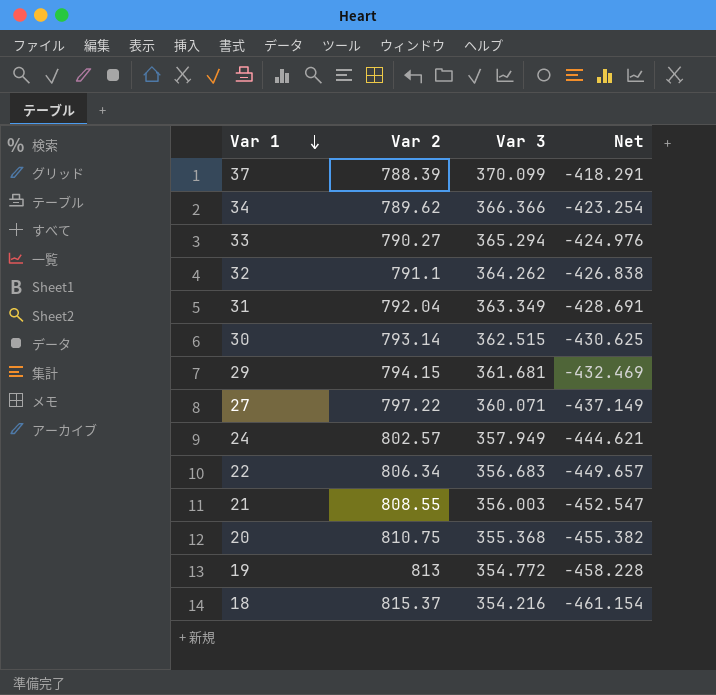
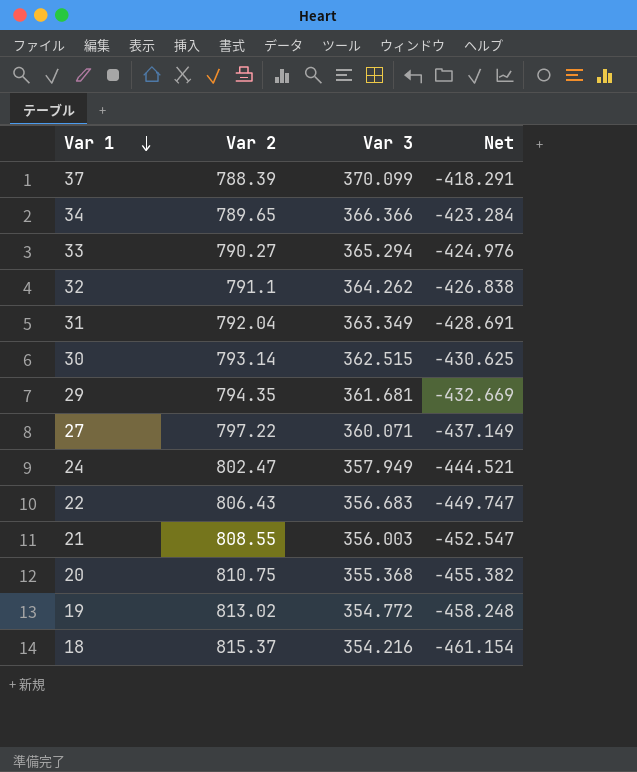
34 | Var 2: 789.62 -> 789.65
34 | Net: -423.254 -> -423.284
29 | Var 2: 794.15 -> 794.35
29 | Net: -432.469 -> -432.669
24 | Var 2: 802.57 -> 802.47
24 | Net: -444.621 -> -444.521
22 | Var 2: 806.34 -> 806.43
22 | Net: -449.657 -> -449.747
19 | Var 2: 813 -> 813.02
19 | Net: -458.228 -> -458.248

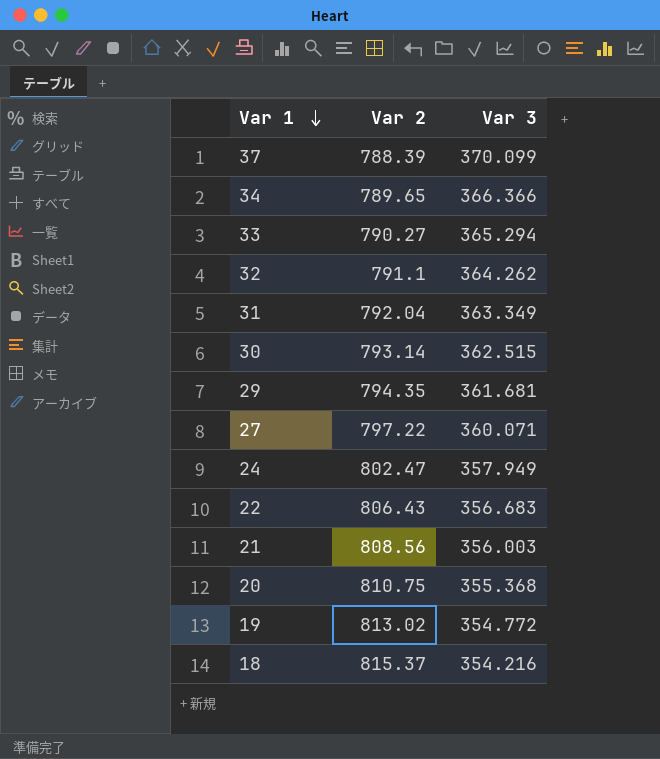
column Net | formula: [Var 3] - [Var 2] -> none
21 | Var 2: 808.55 -> 808.56

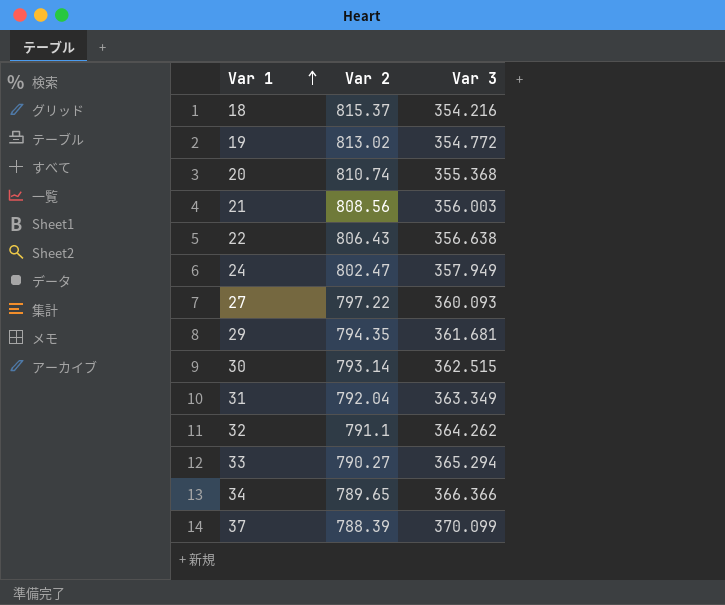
row order: Var 1 descending -> Var 1 ascending
20 | Var 2: 810.75 -> 810.74
22 | Var 3: 356.683 -> 356.638
27 | Var 3: 360.071 -> 360.093

